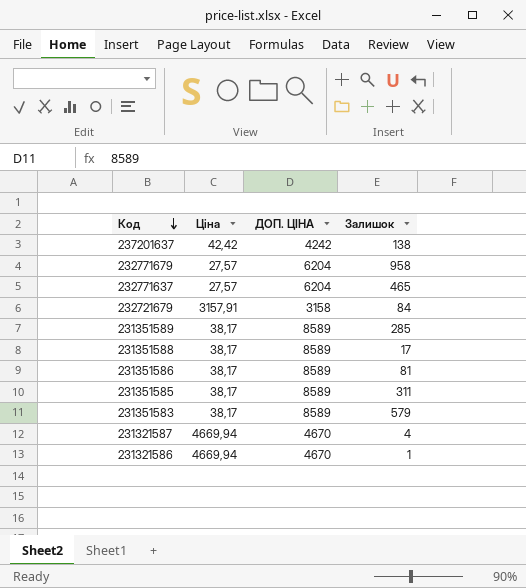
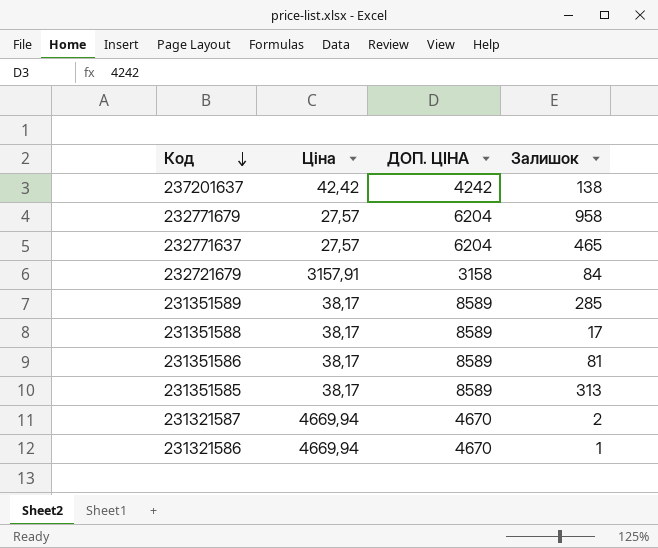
row 231351583: 38,17 | 8589 | 579 -> none
231351585 | Залишок: 311 -> 313
231321587 | Залишок: 4 -> 2

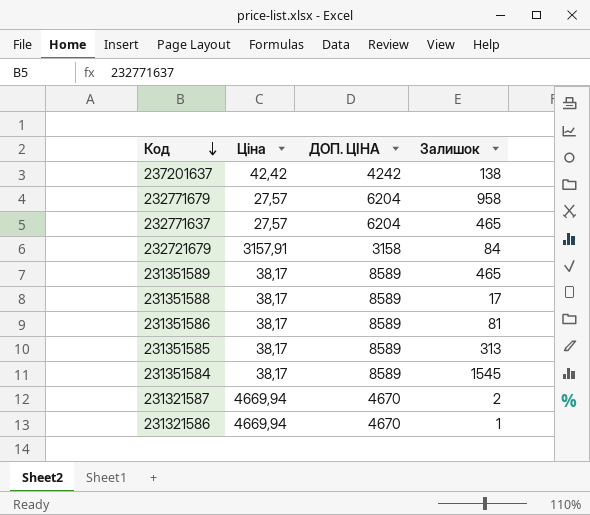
231351589 | Залишок: 285 -> 465
row 231351584: none -> 38,17 | 8589 | 1545

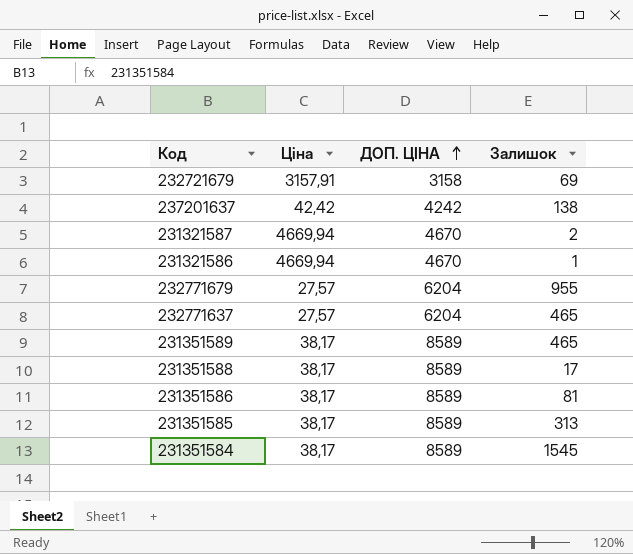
row order: Код descending -> ДОП. ЦІНА ascending
232721679 | Залишок: 84 -> 69
232771679 | Залишок: 958 -> 955

